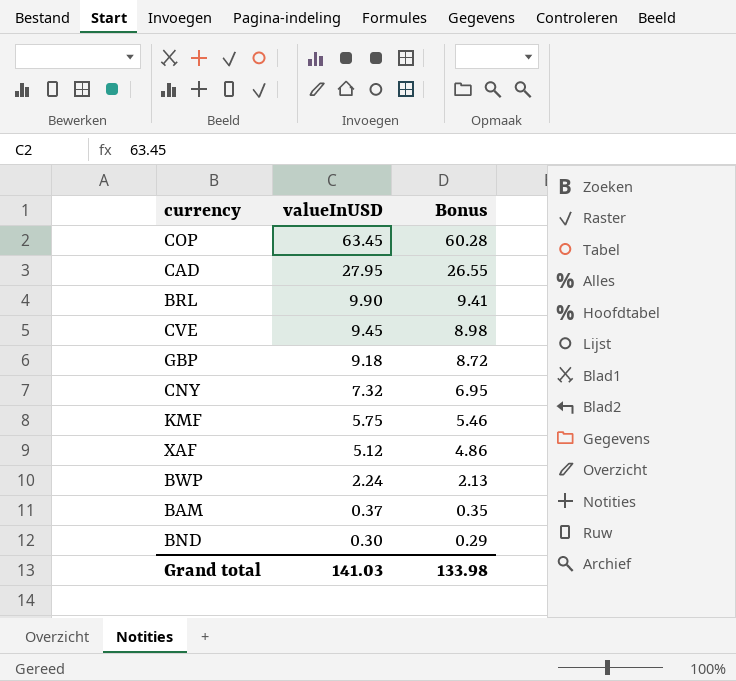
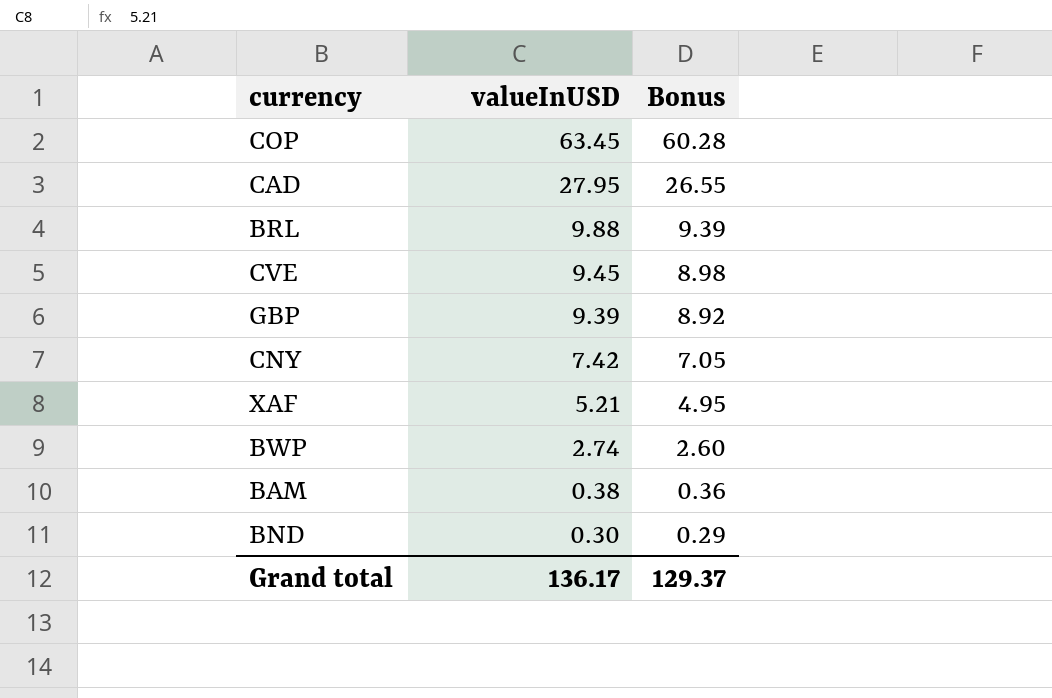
row KMF: 5.75 | 5.46 -> none
BRL | valueInUSD: 9.90 -> 9.88
BRL | Bonus: 9.41 -> 9.39
GBP | valueInUSD: 9.18 -> 9.39
GBP | Bonus: 8.72 -> 8.92
CNY | valueInUSD: 7.32 -> 7.42
CNY | Bonus: 6.95 -> 7.05
XAF | valueInUSD: 5.12 -> 5.21
XAF | Bonus: 4.86 -> 4.95
BWP | valueInUSD: 2.24 -> 2.74
BWP | Bonus: 2.13 -> 2.60
BAM | valueInUSD: 0.37 -> 0.38
BAM | Bonus: 0.35 -> 0.36
Grand total | valueInUSD: 141.03 -> 136.17
Grand total | Bonus: 133.98 -> 129.37

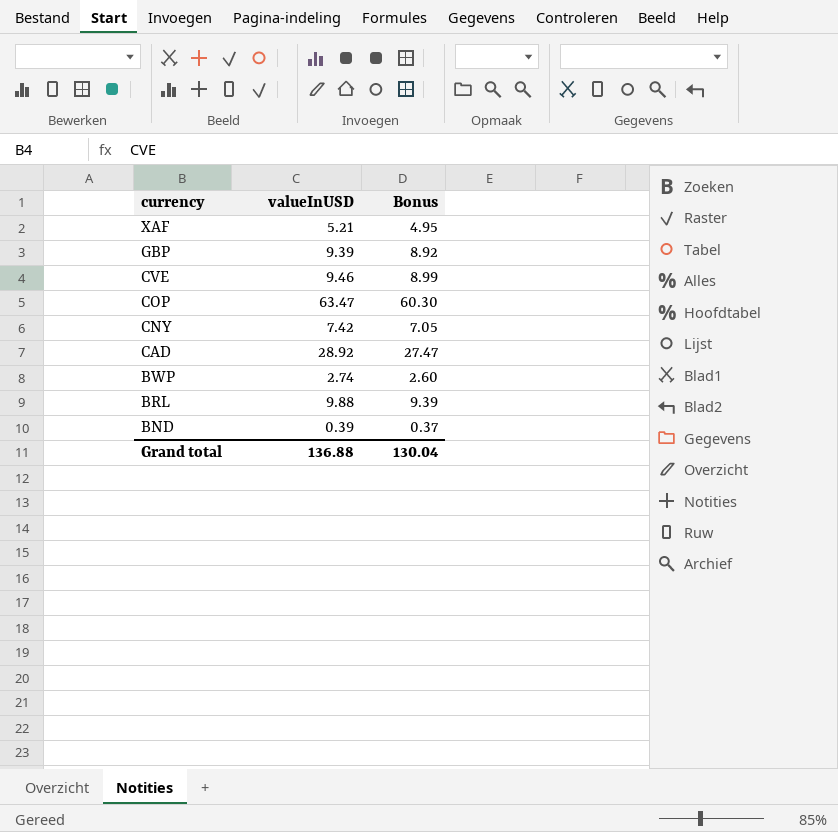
row order: valueInUSD descending -> currency descending
row BAM: 0.38 | 0.36 -> none
CVE | valueInUSD: 9.45 -> 9.46
CVE | Bonus: 8.98 -> 8.99
COP | valueInUSD: 63.45 -> 63.47
COP | Bonus: 60.28 -> 60.30
CAD | valueInUSD: 27.95 -> 28.92
CAD | Bonus: 26.55 -> 27.47
BND | valueInUSD: 0.30 -> 0.39
BND | Bonus: 0.29 -> 0.37
Grand total | valueInUSD: 136.17 -> 136.88
Grand total | Bonus: 129.37 -> 130.04

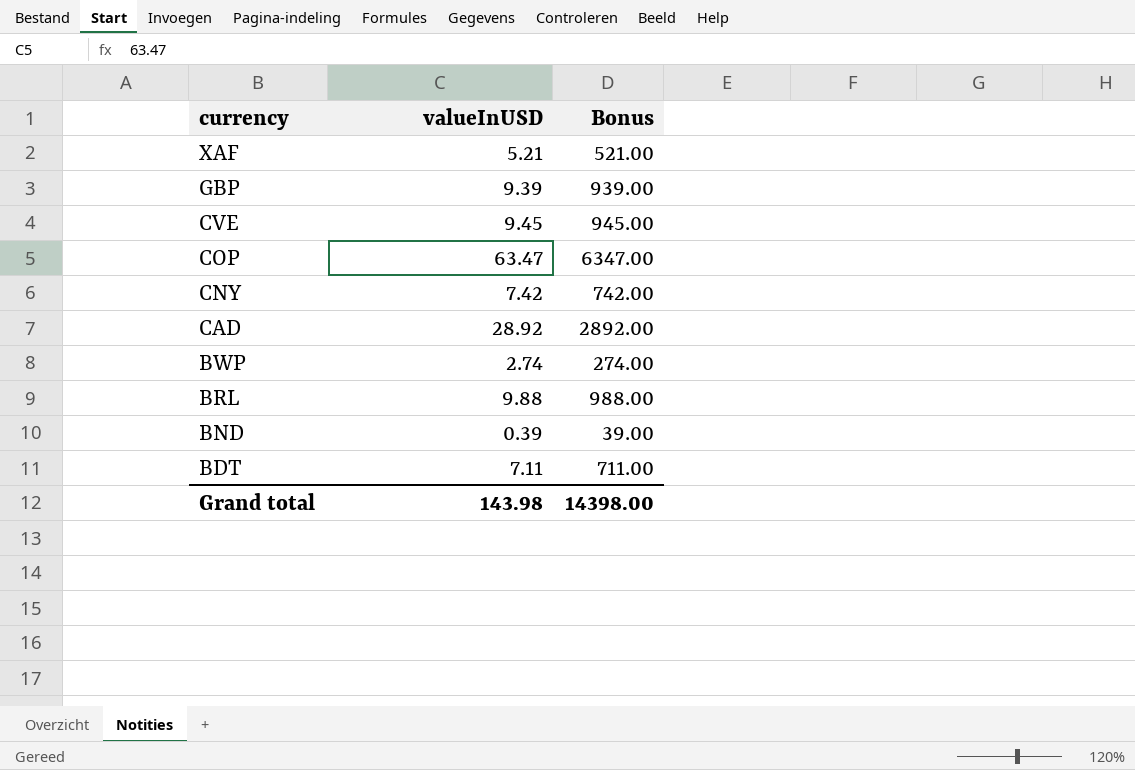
column Bonus | formula: [valueInUSD] * 0.95 -> [valueInUSD] * 100
CVE | valueInUSD: 9.46 -> 9.45
row BDT: none -> 7.11 | 711.00
Grand total | valueInUSD: 136.88 -> 143.98
Grand total | Bonus: 130.04 -> 14398.00

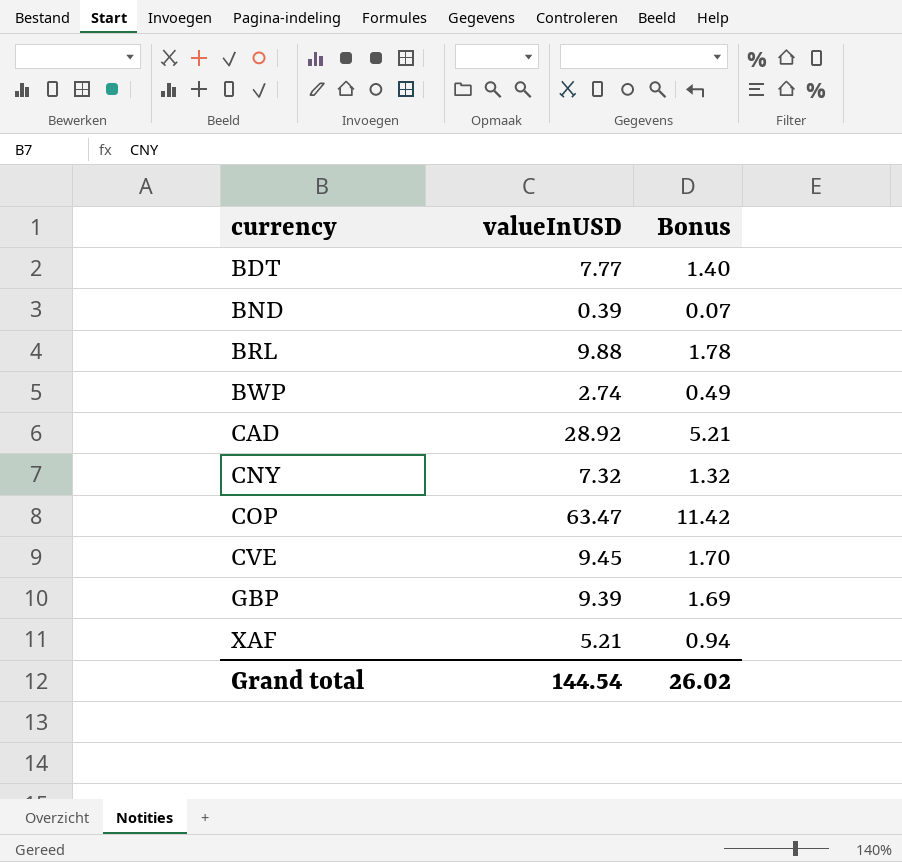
row order: currency descending -> currency ascending
column Bonus | formula: [valueInUSD] * 100 -> [valueInUSD] * 0.18
BDT | valueInUSD: 7.11 -> 7.77
CNY | valueInUSD: 7.42 -> 7.32
Grand total | valueInUSD: 143.98 -> 144.54
Grand total | Bonus: 14398.00 -> 26.02

